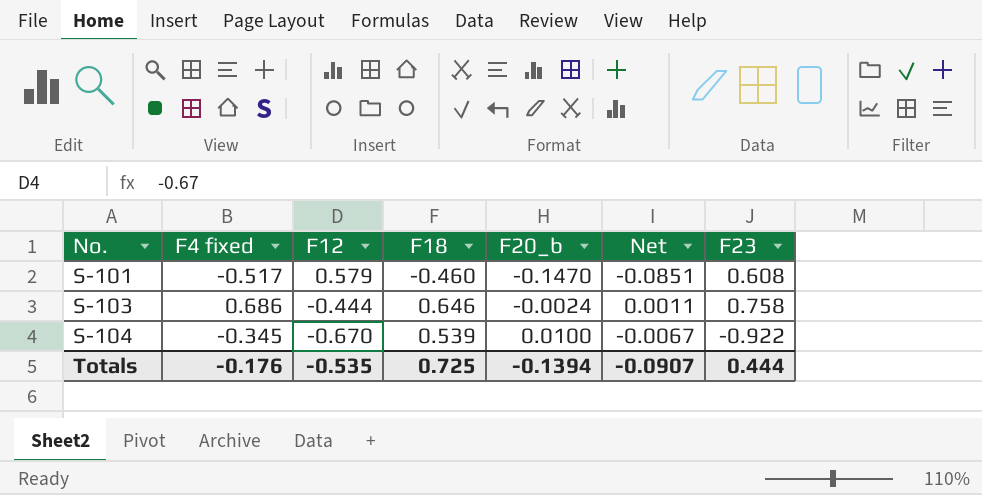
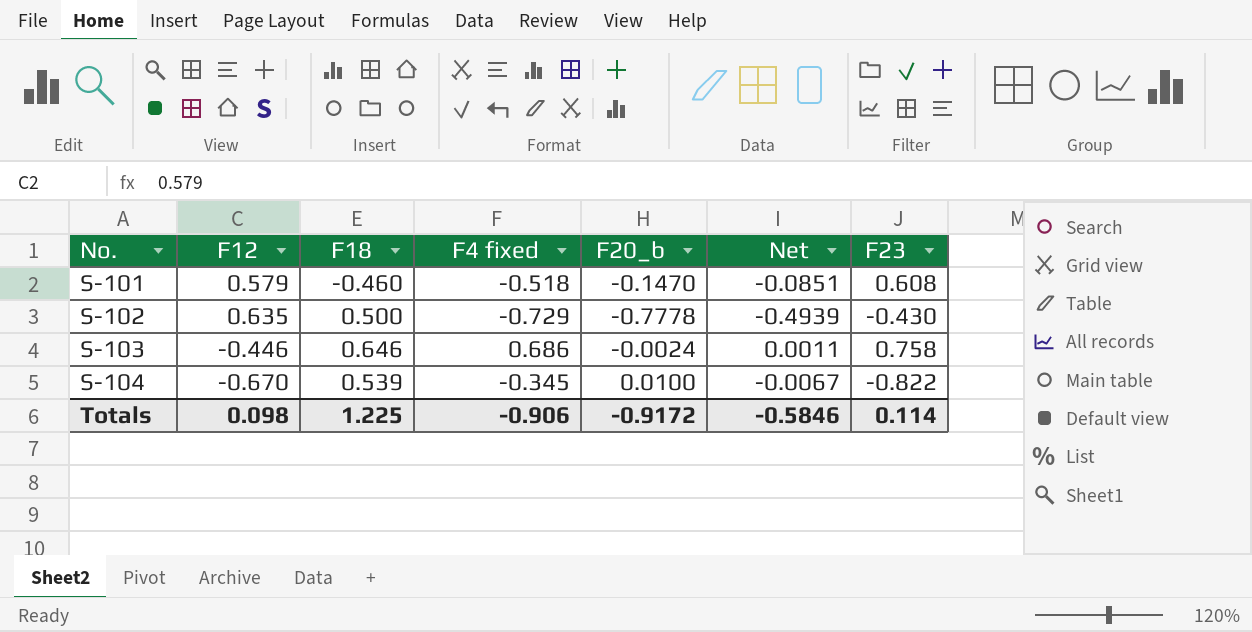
column F4 fixed | position: 2 -> 4
S-101 | F4 fixed: -0.517 -> -0.518
row S-102: none -> 0.635 | 0.500 | -0.729 | -0.7778 | -0.4939 | -0.430
S-103 | F12: -0.444 -> -0.446
S-104 | F23: -0.922 -> -0.822
Totals | F12: -0.535 -> 0.098
Totals | F18: 0.725 -> 1.225
Totals | F4 fixed: -0.176 -> -0.906
Totals | F20_b: -0.1394 -> -0.9172
Totals | Net: -0.0907 -> -0.5846
Totals | F23: 0.444 -> 0.114

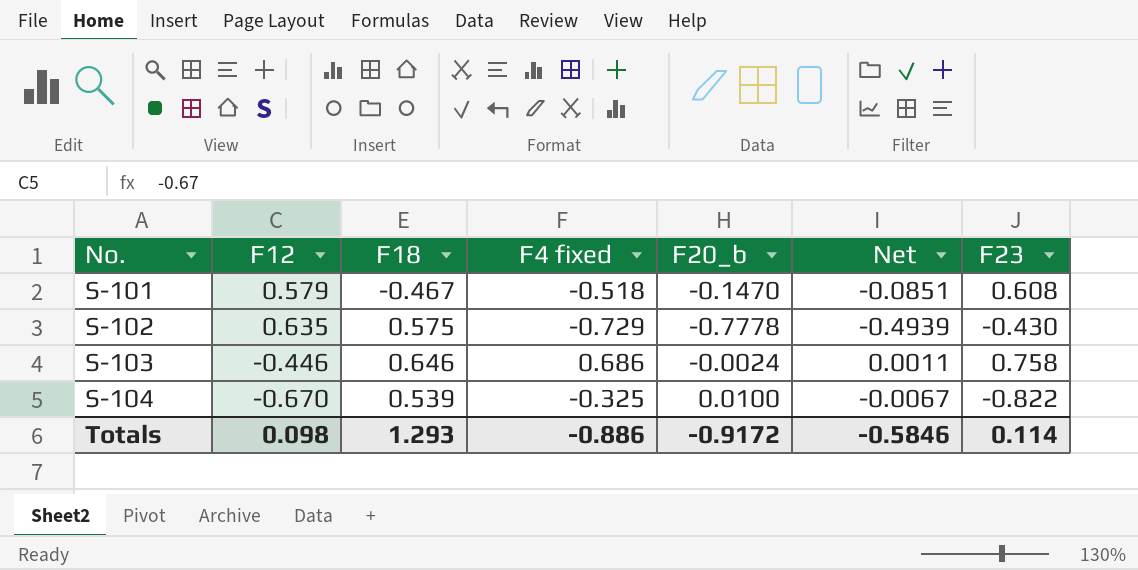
S-101 | F18: -0.460 -> -0.467
S-102 | F18: 0.500 -> 0.575
S-104 | F4 fixed: -0.345 -> -0.325
Totals | F18: 1.225 -> 1.293
Totals | F4 fixed: -0.906 -> -0.886

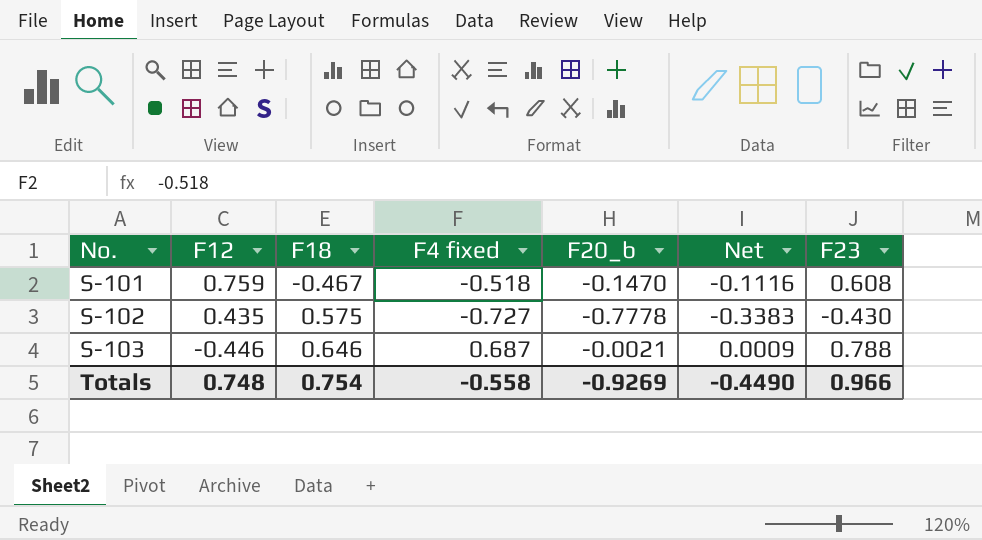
row S-104: -0.670 | 0.539 | -0.325 | 0.0100 | -0.0067 | -0.822 -> none
S-101 | F12: 0.579 -> 0.759
S-101 | Net: -0.0851 -> -0.1116
S-102 | F12: 0.635 -> 0.435
S-102 | F4 fixed: -0.729 -> -0.727
S-102 | Net: -0.4939 -> -0.3383
S-103 | F4 fixed: 0.686 -> 0.687
S-103 | F20_b: -0.0024 -> -0.0021
S-103 | Net: 0.0011 -> 0.0009
S-103 | F23: 0.758 -> 0.788
Totals | F12: 0.098 -> 0.748
Totals | F18: 1.293 -> 0.754
Totals | F4 fixed: -0.886 -> -0.558
Totals | F20_b: -0.9172 -> -0.9269
Totals | Net: -0.5846 -> -0.4490
Totals | F23: 0.114 -> 0.966

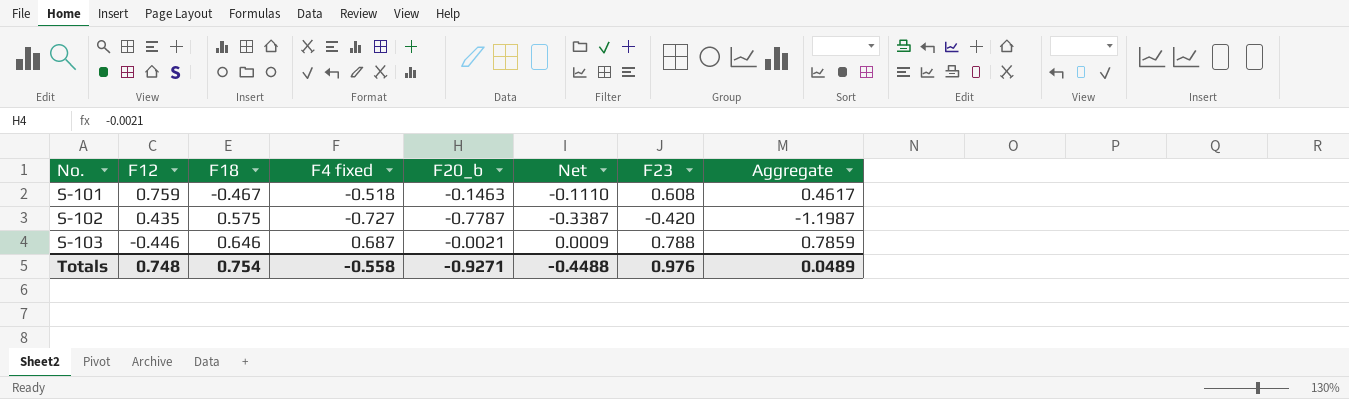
column Aggregate | formula: none -> [F20_b] + [F23]
S-101 | F20_b: -0.1470 -> -0.1463
S-101 | Net: -0.1116 -> -0.1110
S-102 | F20_b: -0.7778 -> -0.7787
S-102 | Net: -0.3383 -> -0.3387
S-102 | F23: -0.430 -> -0.420
Totals | F20_b: -0.9269 -> -0.9271
Totals | Net: -0.4490 -> -0.4488
Totals | F23: 0.966 -> 0.976

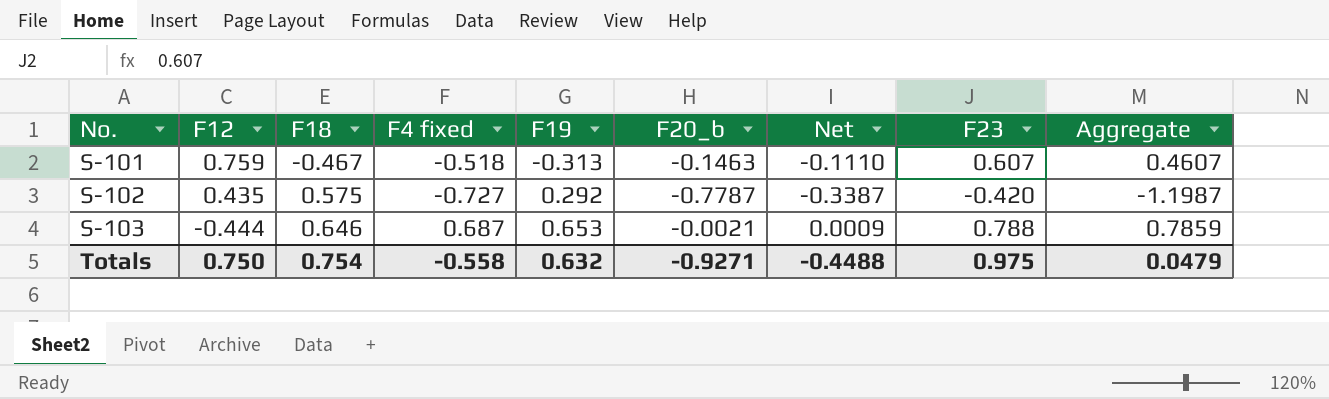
column F19 | position: none -> 5
S-101 | F23: 0.608 -> 0.607
S-101 | Aggregate: 0.4617 -> 0.4607
S-103 | F12: -0.446 -> -0.444
Totals | F12: 0.748 -> 0.750
Totals | F23: 0.976 -> 0.975
Totals | Aggregate: 0.0489 -> 0.0479

